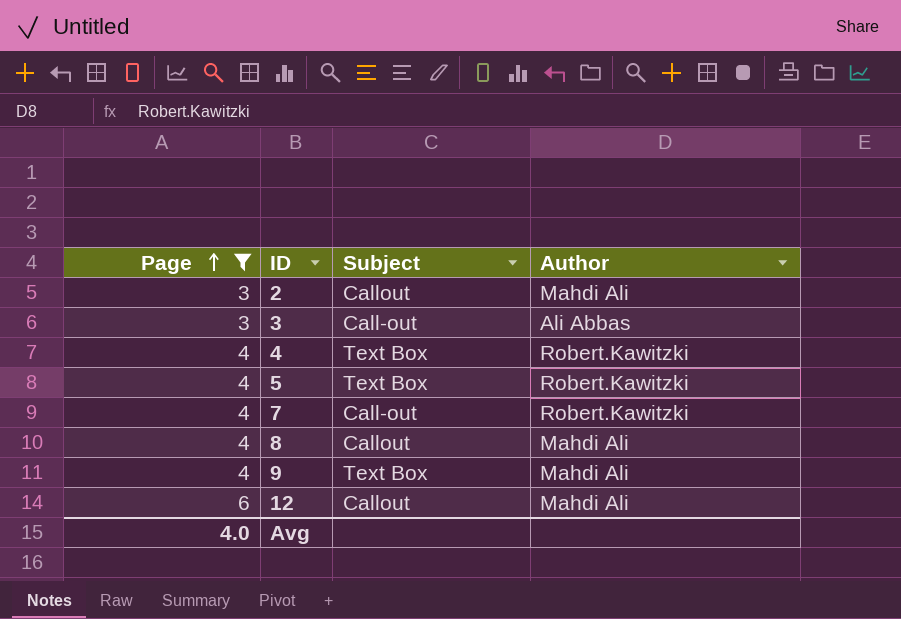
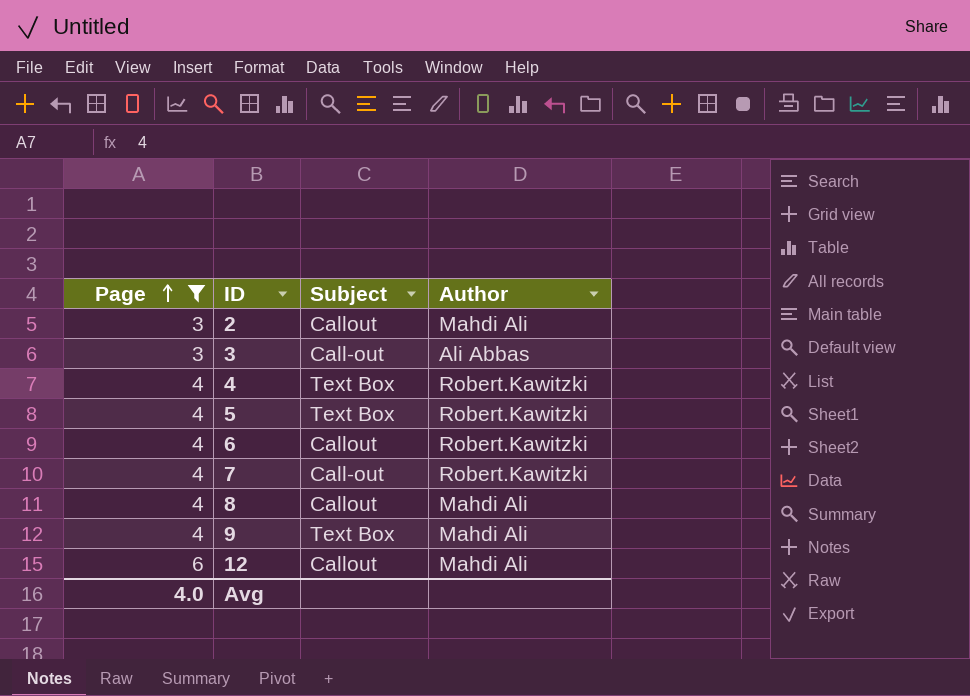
row 6: none -> 4 | Callout | Robert.Kawitzki

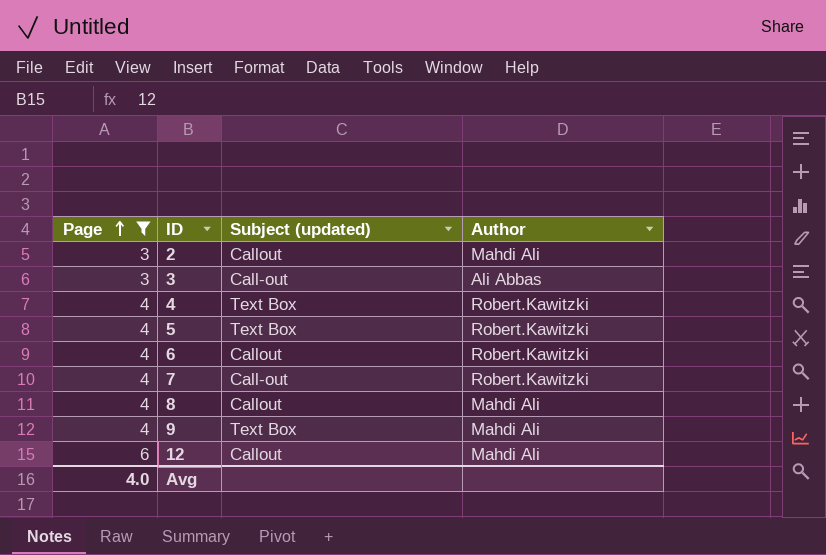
column name: Subject -> Subject (updated)

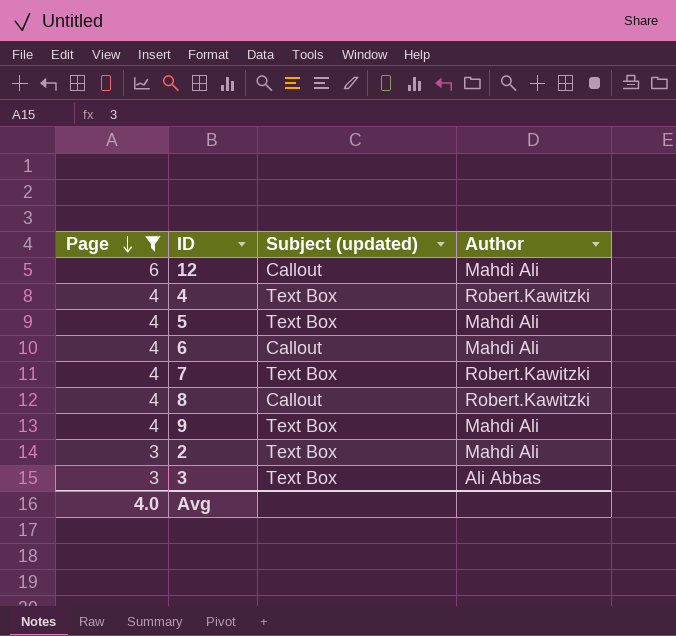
row order: Page ascending -> Page descending
5 | Author: Robert.Kawitzki -> Mahdi Ali
6 | Author: Robert.Kawitzki -> Mahdi Ali
7 | Subject (updated): Call-out -> Text Box
8 | Author: Mahdi Ali -> Robert.Kawitzki
2 | Subject (updated): Callout -> Text Box
3 | Subject (updated): Call-out -> Text Box

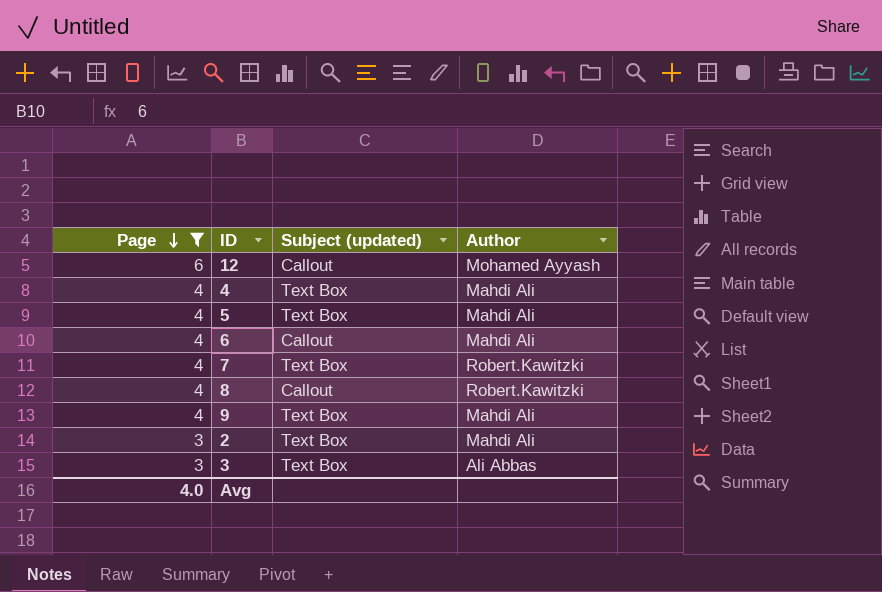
12 | Author: Mahdi Ali -> Mohamed Ayyash
4 | Author: Robert.Kawitzki -> Mahdi Ali

